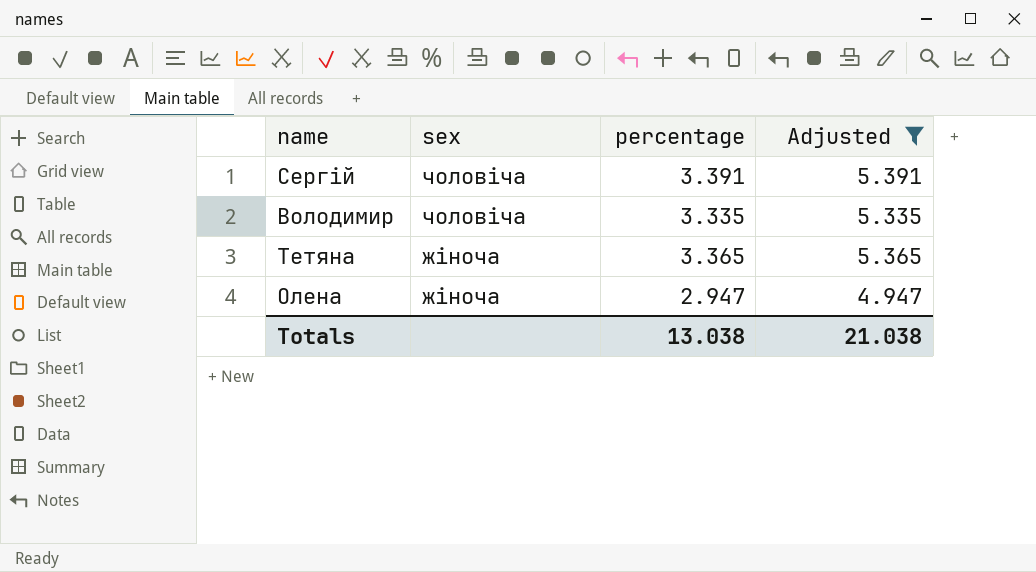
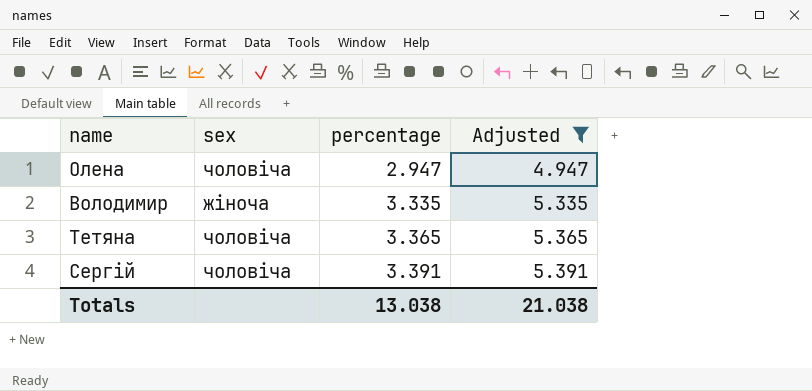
row order: sex descending -> percentage ascending
Олена | sex: жіноча -> чоловіча
Володимир | sex: чоловіча -> жіноча
Тетяна | sex: жіноча -> чоловіча

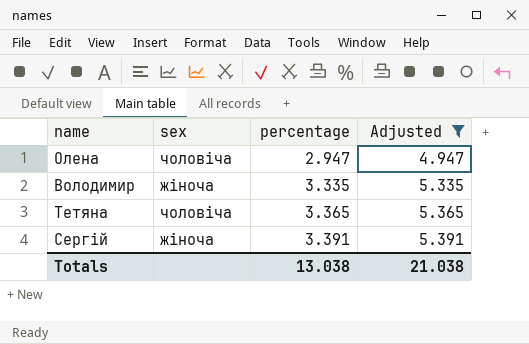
Сергій | sex: чоловіча -> жіноча

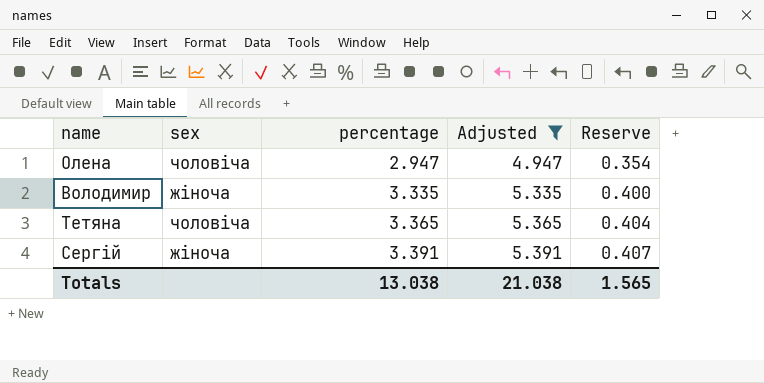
column Reserve | formula: none -> [percentage] * 0.12

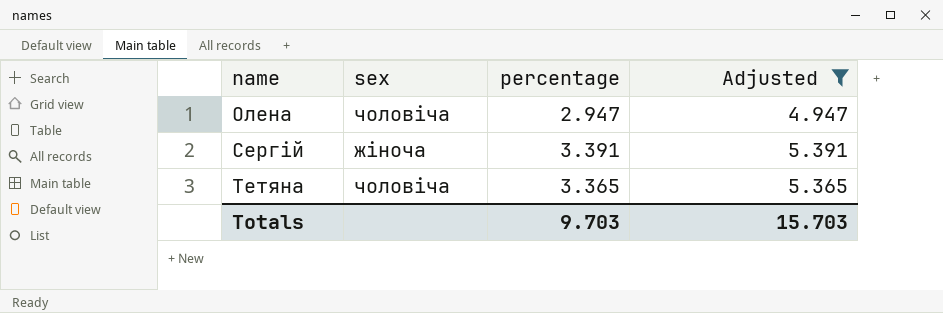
row order: percentage ascending -> name ascending
column Reserve | formula: [percentage] * 0.12 -> none
row Володимир: жіноча | 3.335 | 5.335 | 0.400 -> none
Totals | percentage: 13.038 -> 9.703
Totals | Adjusted: 21.038 -> 15.703

